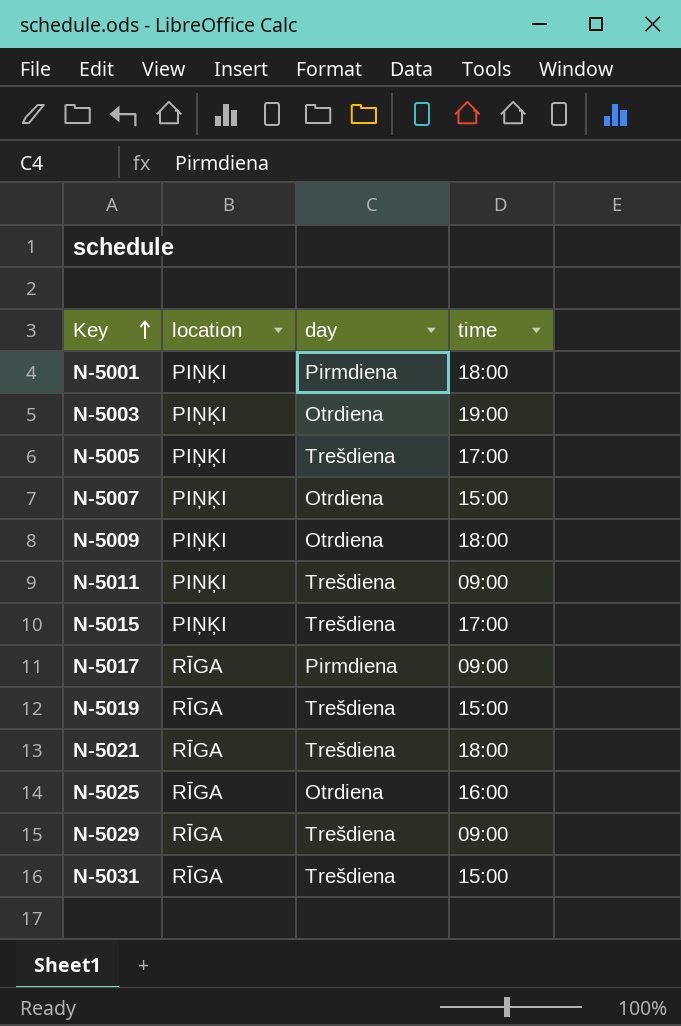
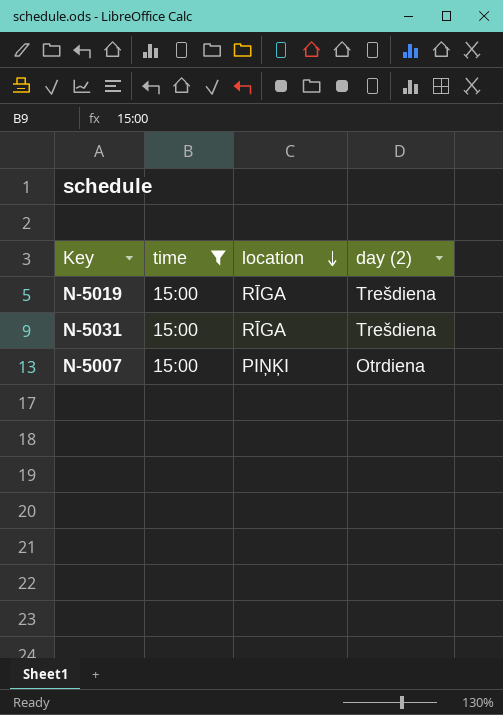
filter: none -> time = 15:00
row order: Key ascending -> location descending
column time | position: 4 -> 2
column name: day -> day (2)

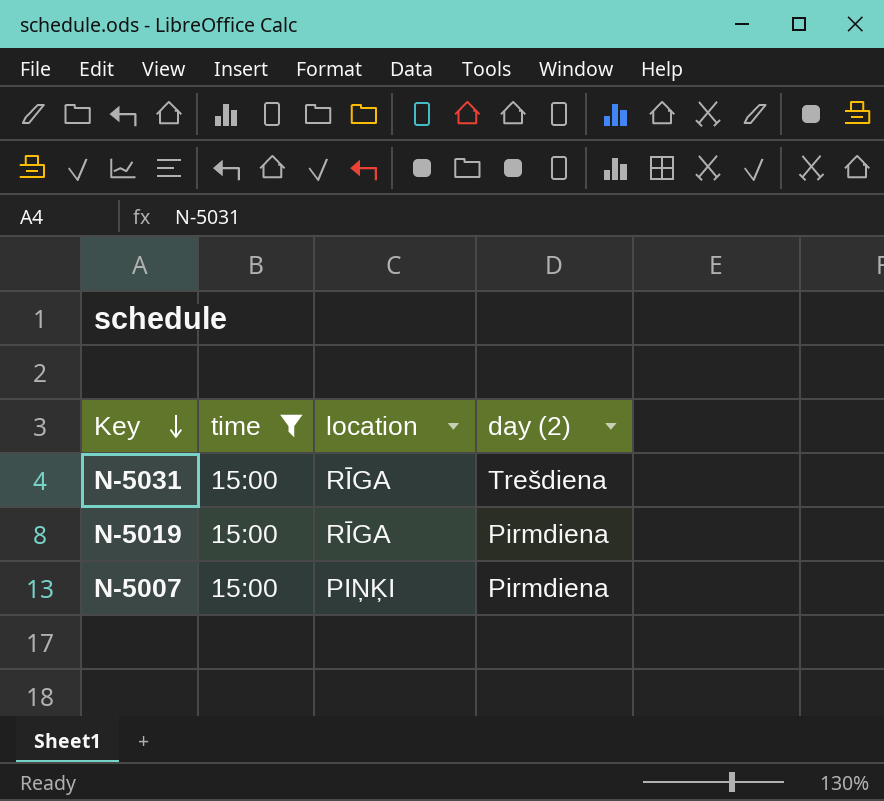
row order: location descending -> Key descending
N-5019 | day (2): Trešdiena -> Pirmdiena
N-5007 | day (2): Otrdiena -> Pirmdiena

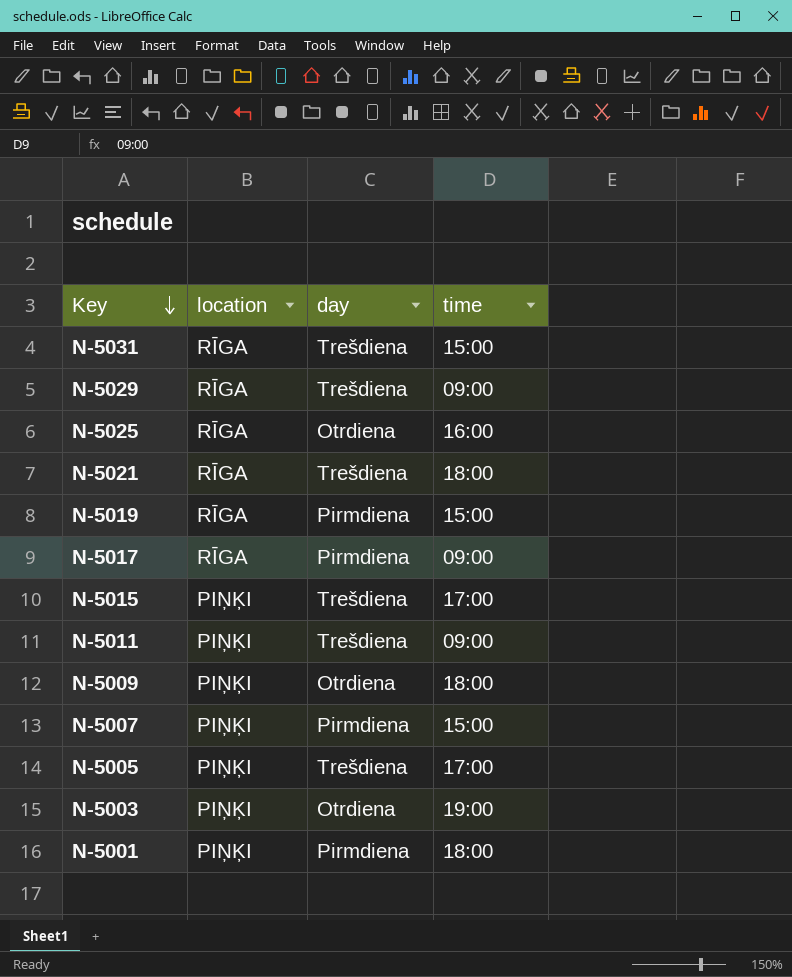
filter: time = 15:00 -> none
column name: day (2) -> day
column time | position: 2 -> 4

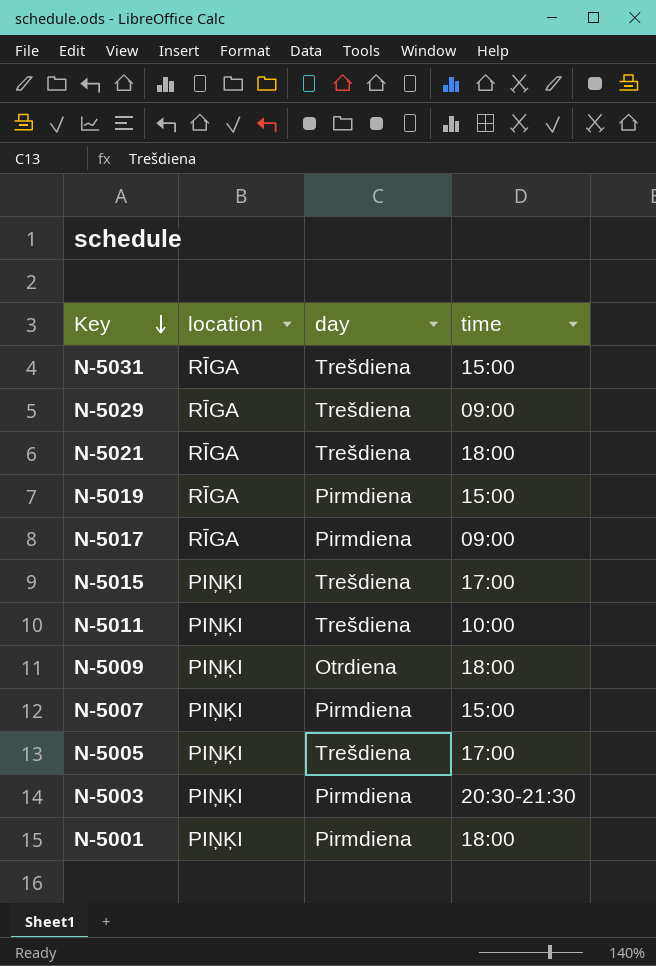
row N-5025: RĪGA | Otrdiena | 16:00 -> none
N-5011 | time: 09:00 -> 10:00
N-5003 | day: Otrdiena -> Pirmdiena
N-5003 | time: 19:00 -> 20:30-21:30

